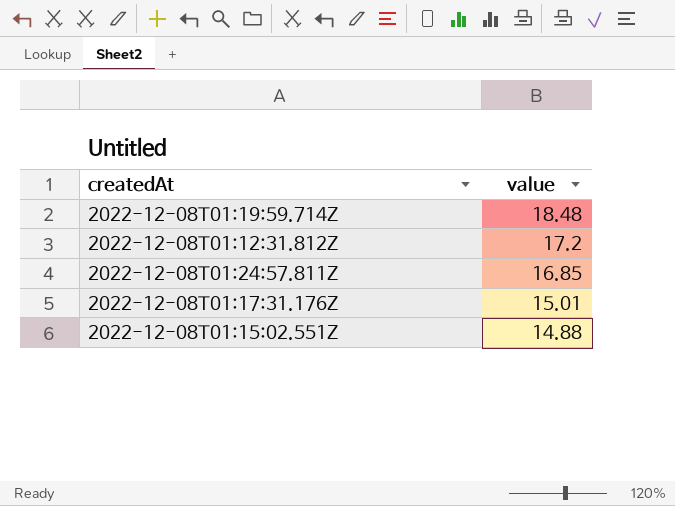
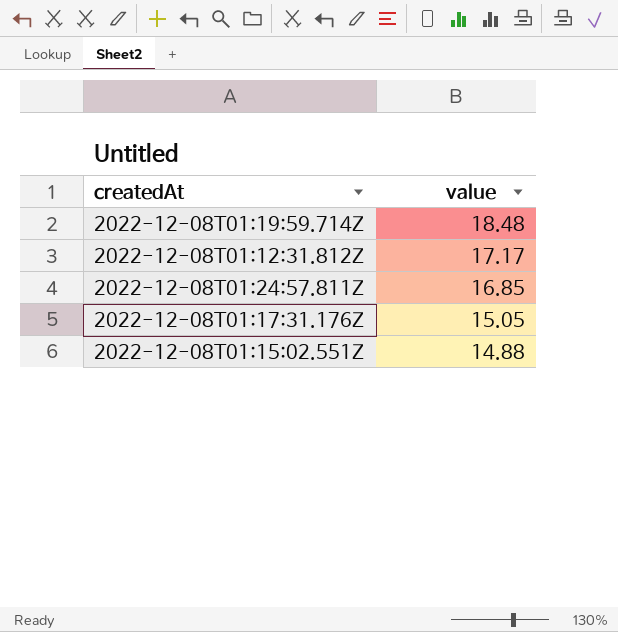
2022-12-08T01:12:31.812Z | value: 17.2 -> 17.17
2022-12-08T01:17:31.176Z | value: 15.01 -> 15.05

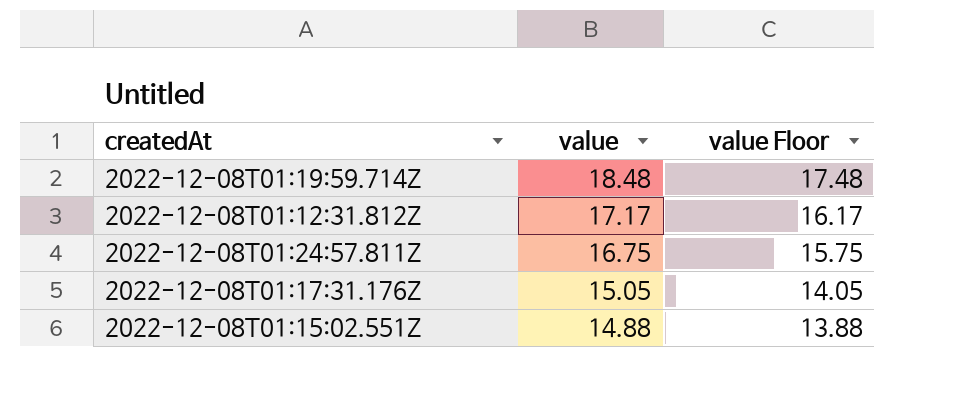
column value Floor | formula: none -> [value] - 1
2022-12-08T01:24:57.811Z | value: 16.85 -> 16.75

